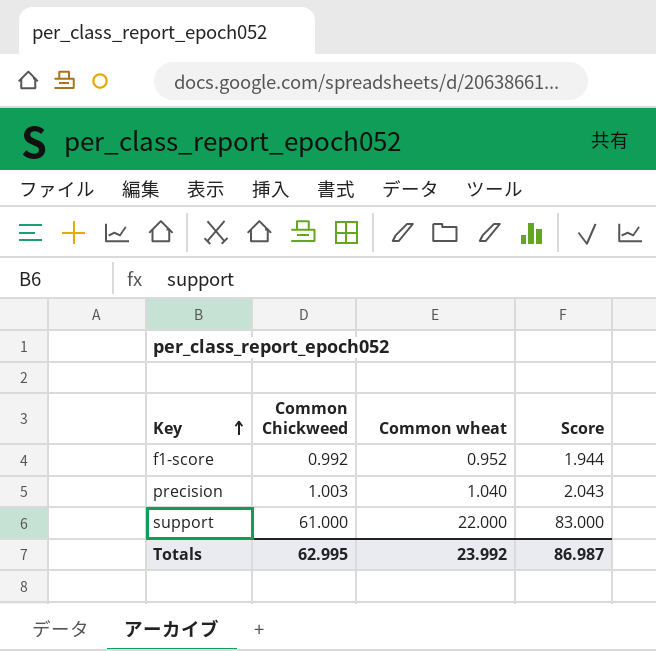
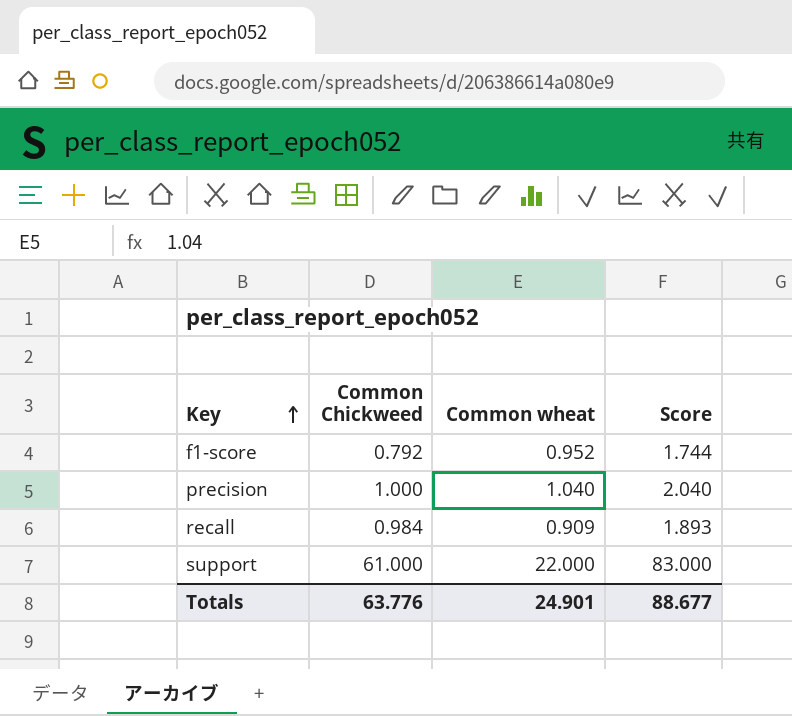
f1-score | Common Chickweed: 0.992 -> 0.792
f1-score | Score: 1.944 -> 1.744
precision | Common Chickweed: 1.003 -> 1.000
precision | Score: 2.043 -> 2.040
row recall: none -> 0.984 | 0.909 | 1.893
Totals | Common Chickweed: 62.995 -> 63.776
Totals | Common wheat: 23.992 -> 24.901
Totals | Score: 86.987 -> 88.677

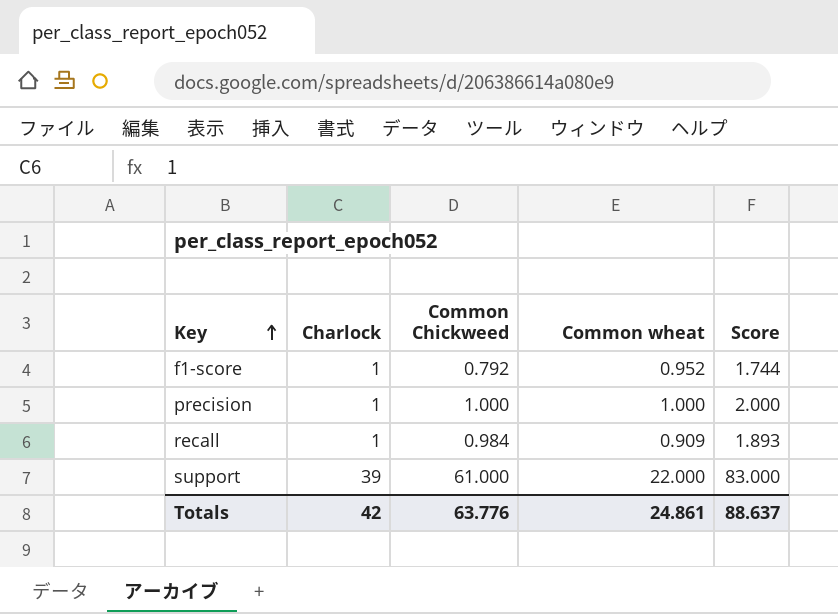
column Charlock | position: none -> 2
precision | Common wheat: 1.040 -> 1.000
precision | Score: 2.040 -> 2.000
Totals | Common wheat: 24.901 -> 24.861
Totals | Score: 88.677 -> 88.637

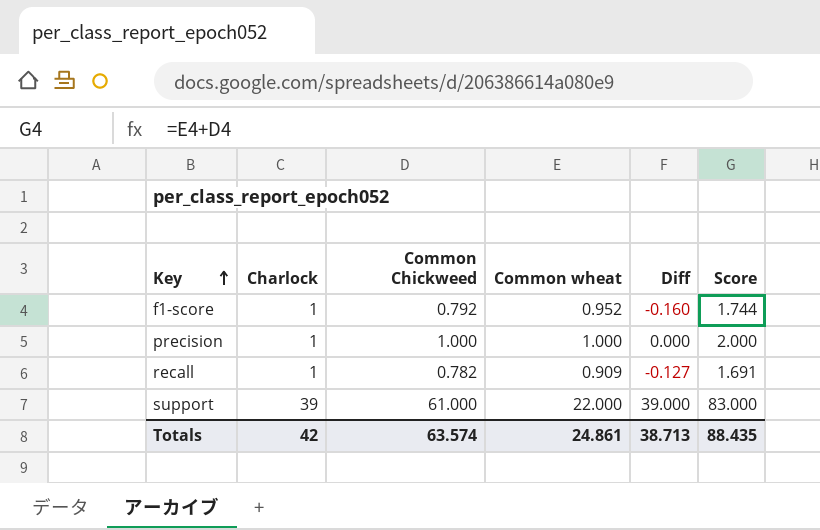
column Diff | formula: none -> [Common Chickweed] - [Common wheat]
recall | Common Chickweed: 0.984 -> 0.782
recall | Score: 1.893 -> 1.691
Totals | Common Chickweed: 63.776 -> 63.574
Totals | Score: 88.637 -> 88.435

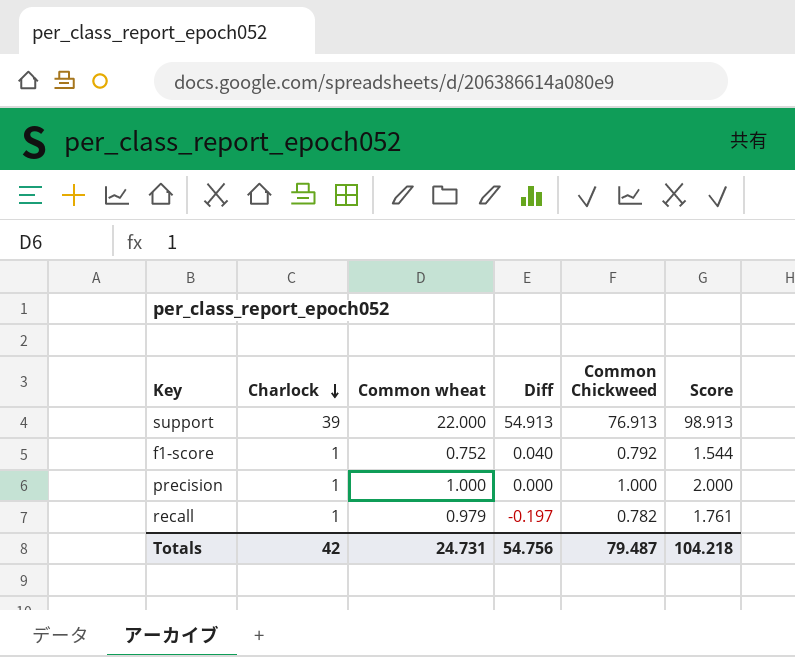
row order: Key ascending -> Charlock descending
column Common Chickweed | position: 3 -> 5
support | Diff: 39.000 -> 54.913
support | Common Chickweed: 61.000 -> 76.913
support | Score: 83.000 -> 98.913
f1-score | Common wheat: 0.952 -> 0.752
f1-score | Diff: -0.160 -> 0.040
f1-score | Score: 1.744 -> 1.544
recall | Common wheat: 0.909 -> 0.979
recall | Diff: -0.127 -> -0.197
recall | Score: 1.691 -> 1.761
Totals | Common wheat: 24.861 -> 24.731
Totals | Diff: 38.713 -> 54.756
Totals | Common Chickweed: 63.574 -> 79.487
Totals | Score: 88.435 -> 104.218

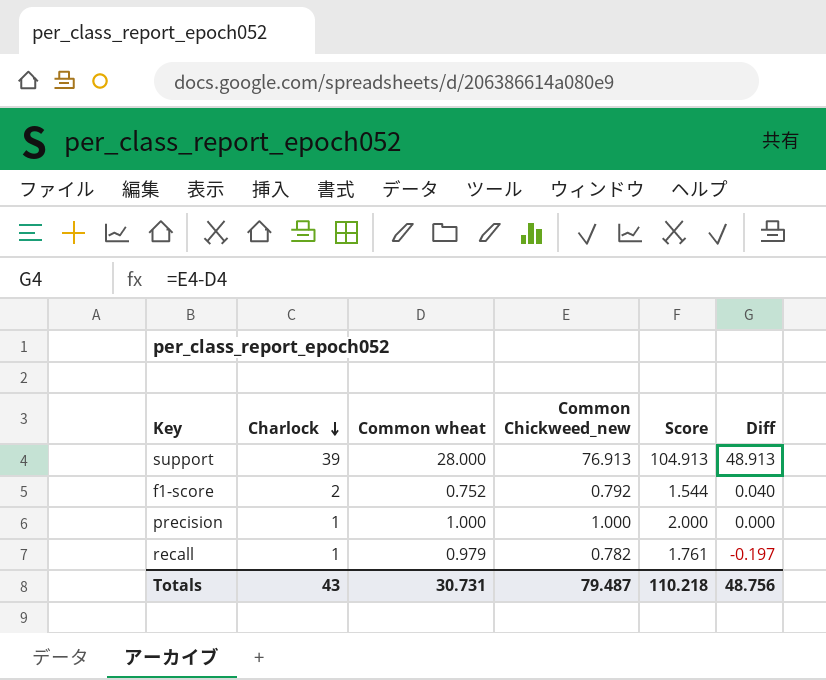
column name: Common Chickweed -> Common Chickweed_new
column Diff | position: 4 -> 6
support | Common wheat: 22.000 -> 28.000
support | Score: 98.913 -> 104.913
support | Diff: 54.913 -> 48.913
f1-score | Charlock: 1 -> 2
Totals | Charlock: 42 -> 43
Totals | Common wheat: 24.731 -> 30.731
Totals | Score: 104.218 -> 110.218
Totals | Diff: 54.756 -> 48.756

